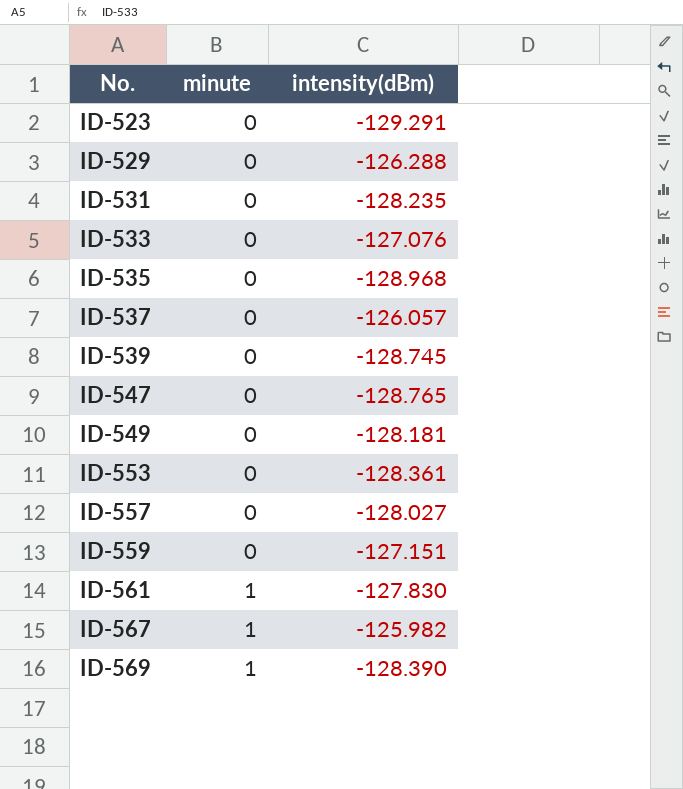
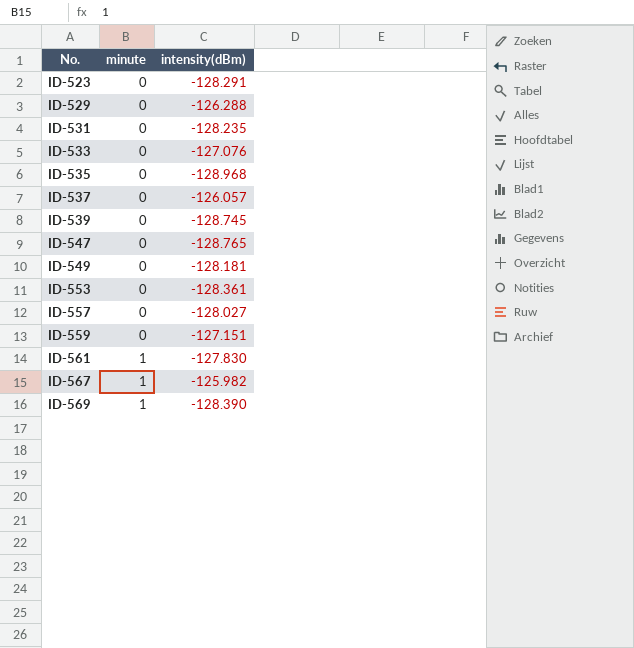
ID-523 | intensity(dBm): -129.291 -> -128.291

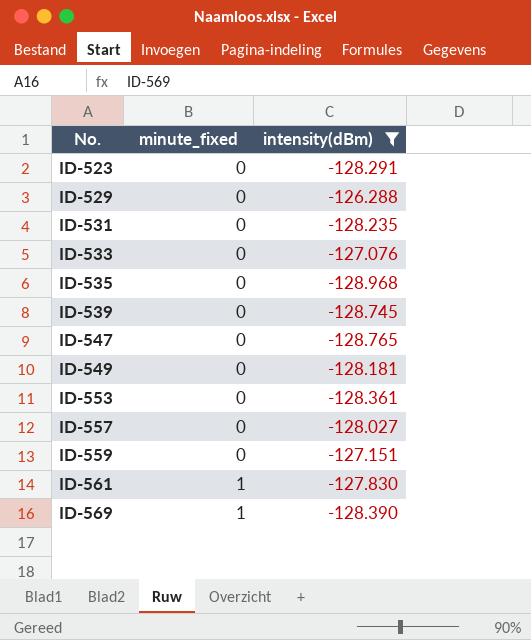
filter: none -> intensity(dBm) <= -126.288
column name: minute -> minute_fixed

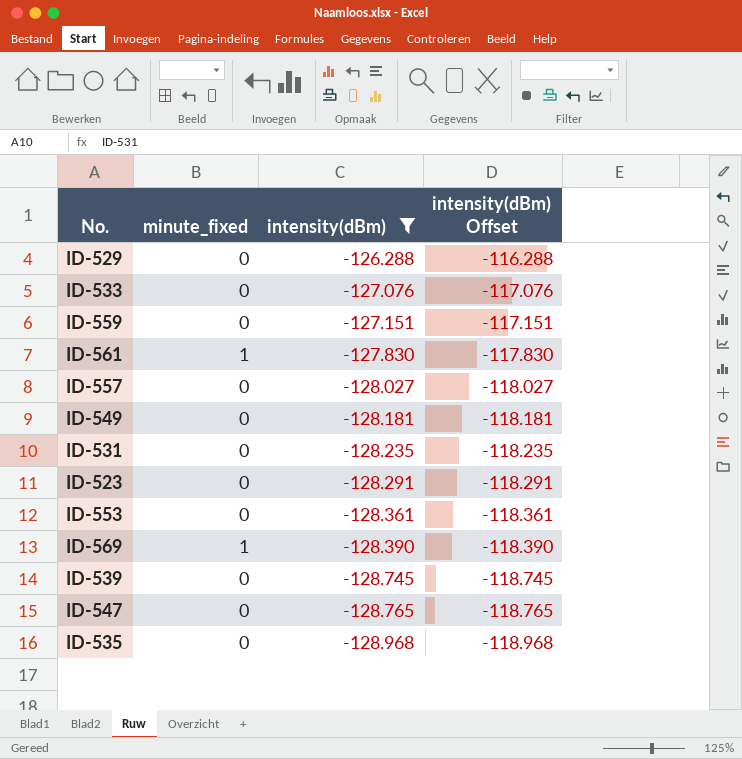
row order: No. ascending -> intensity(dBm) descending
column intensity(dBm) Offset | formula: none -> [intensity(dBm)] + 10

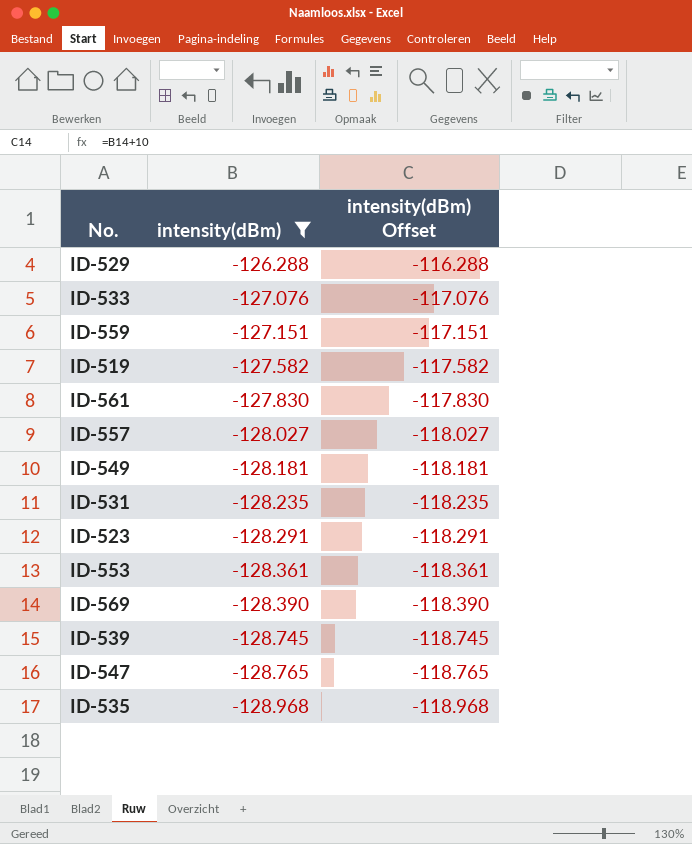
column minute_fixed | position: 2 -> none
row ID-519: none -> -127.582 | -117.582

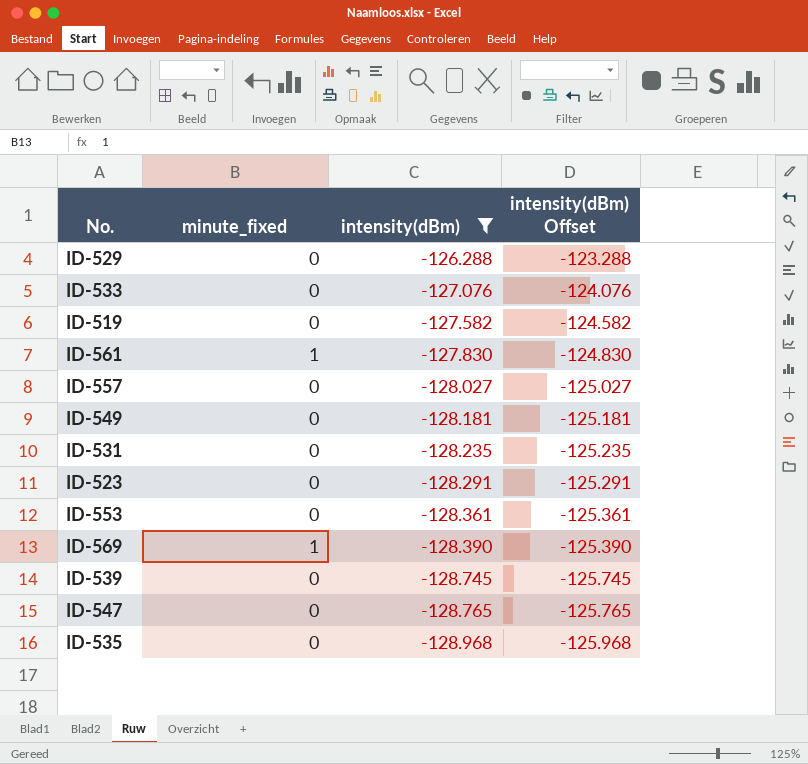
column minute_fixed | position: none -> 2
column intensity(dBm) Offset | formula: [intensity(dBm)] + 10 -> [intensity(dBm)] + 3
row ID-559: -127.151 | -117.151 -> none

